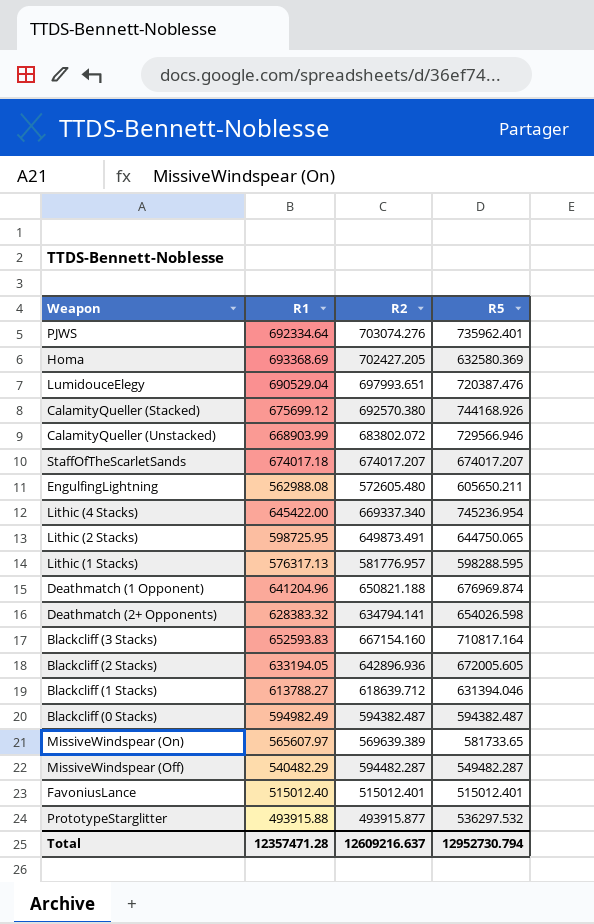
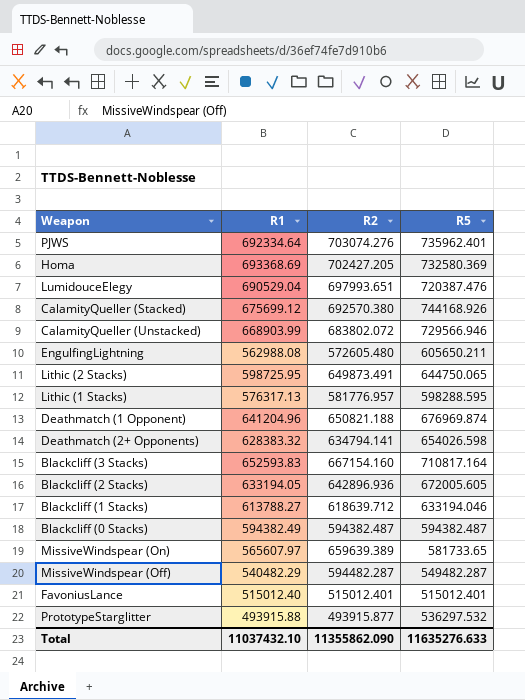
row StaffOfTheScarletSands: 674017.18 | 674017.207 | 674017.207 -> none
row Lithic (4 Stacks): 645422.00 | 669337.340 | 745236.954 -> none
Homa | R5: 632580.369 -> 732580.369
Blackcliff (1 Stacks) | R5: 631394.046 -> 633194.046
Blackcliff (0 Stacks) | R1: 594982.49 -> 594382.49
MissiveWindspear (On) | R2: 569639.389 -> 659639.389
Total | R1: 12357471.28 -> 11037432.10
Total | R2: 12609216.637 -> 11355862.090
Total | R5: 12952730.794 -> 11635276.633

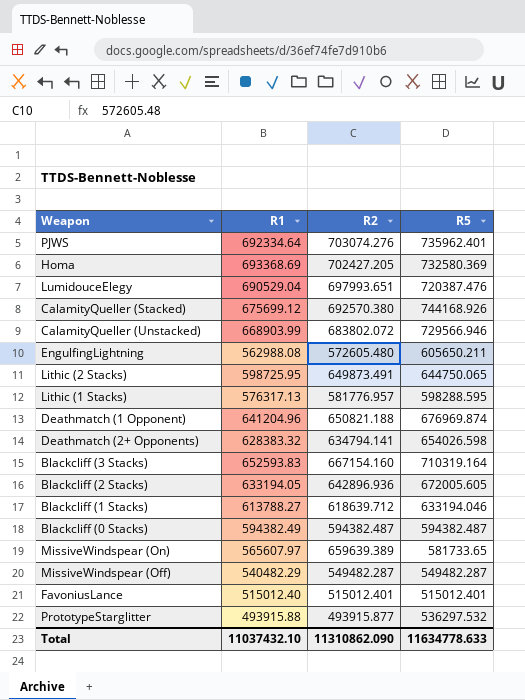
Blackcliff (3 Stacks) | R5: 710817.164 -> 710319.164
MissiveWindspear (Off) | R2: 594482.287 -> 549482.287
Total | R2: 11355862.090 -> 11310862.090
Total | R5: 11635276.633 -> 11634778.633

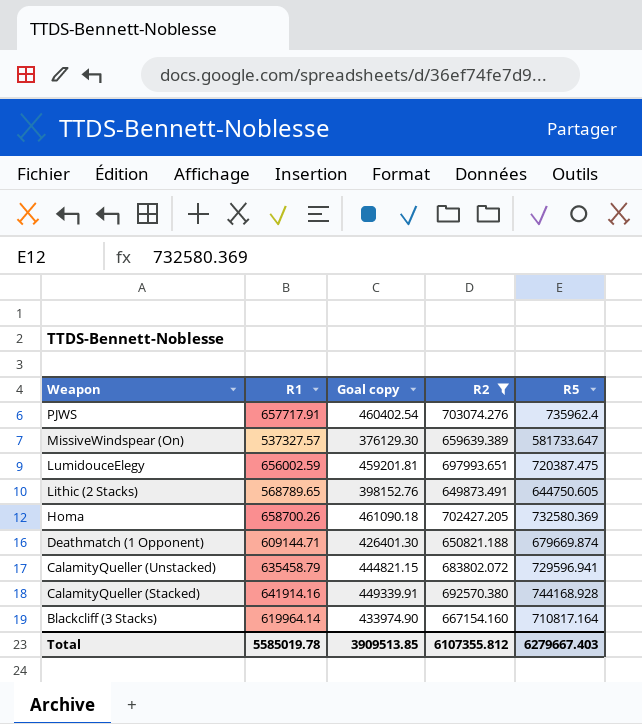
filter: none -> R2 >= 649873.491
row order: none -> Weapon descending
column Goal copy | formula: none -> [R1] * 0.7
PJWS | R1: 692334.64 -> 657717.91
PJWS | R5: 735962.401 -> 735962.4
MissiveWindspear (On) | R1: 565607.97 -> 537327.57
MissiveWindspear (On) | R5: 581733.65 -> 581733.647
LumidouceElegy | R1: 690529.04 -> 656002.59
LumidouceElegy | R5: 720387.476 -> 720387.475
Lithic (2 Stacks) | R1: 598725.95 -> 568789.65
Lithic (2 Stacks) | R5: 644750.065 -> 644750.605
Homa | R1: 693368.69 -> 658700.26
Deathmatch (1 Opponent) | R1: 641204.96 -> 609144.71
Deathmatch (1 Opponent) | R5: 676969.874 -> 679669.874
CalamityQueller (Unstacked) | R1: 668903.99 -> 635458.79
CalamityQueller (Unstacked) | R5: 729566.946 -> 729596.941
CalamityQueller (Stacked) | R1: 675699.12 -> 641914.16
CalamityQueller (Stacked) | R5: 744168.926 -> 744168.928
Blackcliff (3 Stacks) | R1: 652593.83 -> 619964.14
Blackcliff (3 Stacks) | R5: 710319.164 -> 710817.164
Total | R1: 11037432.10 -> 5585019.78
Total | R2: 11310862.090 -> 6107355.812
Total | R5: 11634778.633 -> 6279667.403

